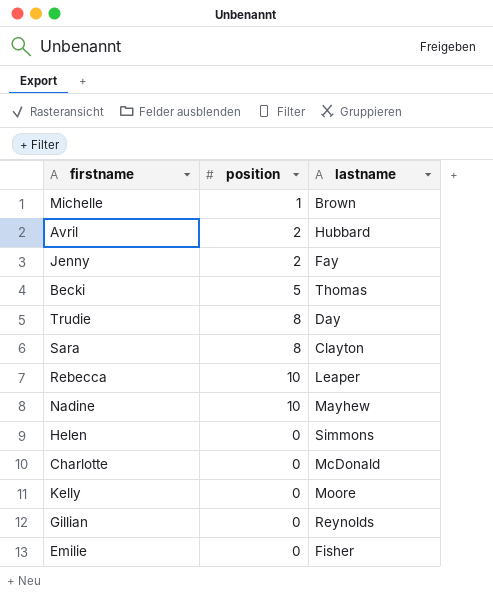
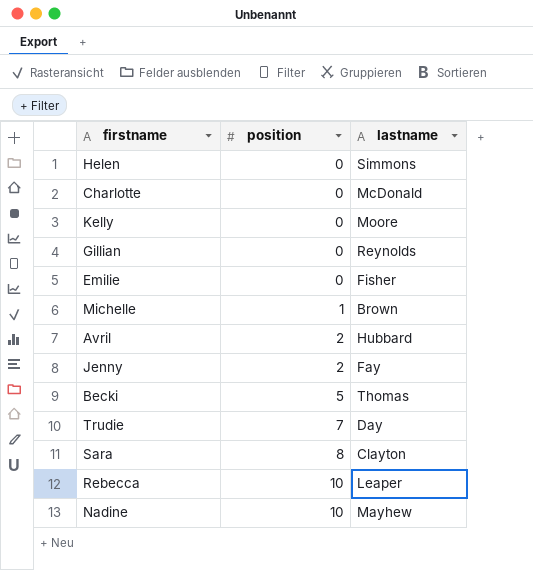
row order: none -> position ascending
Trudie | position: 8 -> 7

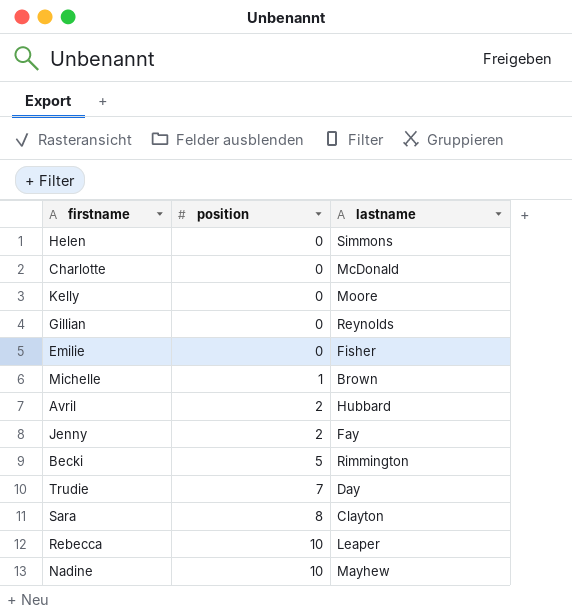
Becki | lastname: Thomas -> Rimmington

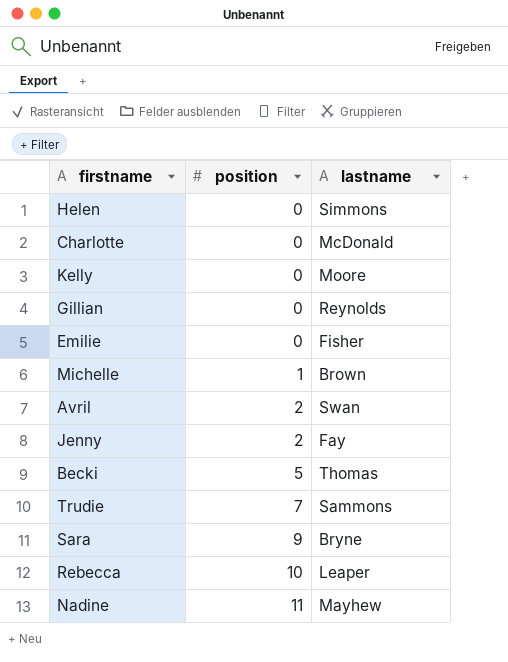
Avril | lastname: Hubbard -> Swan
Becki | lastname: Rimmington -> Thomas
Trudie | lastname: Day -> Sammons
Sara | position: 8 -> 9
Sara | lastname: Clayton -> Bryne
Nadine | position: 10 -> 11

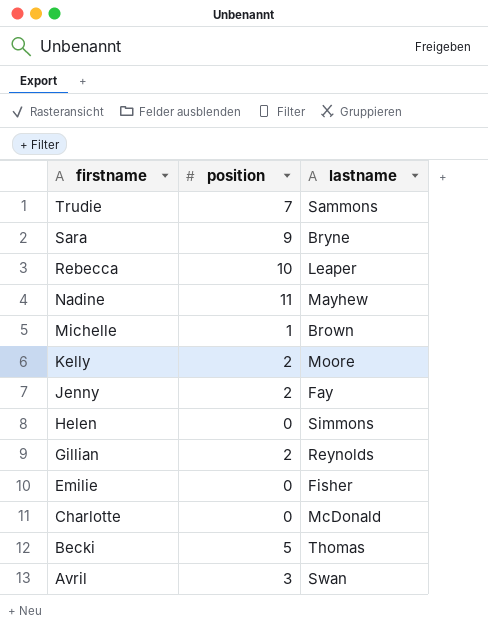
row order: position ascending -> firstname descending
Kelly | position: 0 -> 2
Gillian | position: 0 -> 2
Avril | position: 2 -> 3

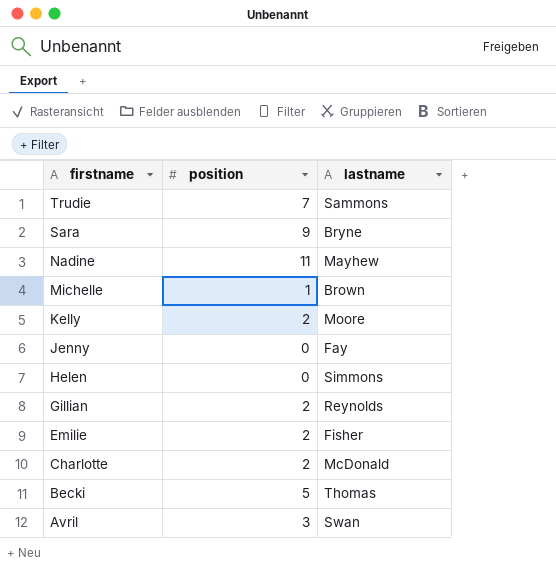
row Rebecca: 10 | Leaper -> none
Jenny | position: 2 -> 0
Emilie | position: 0 -> 2
Charlotte | position: 0 -> 2

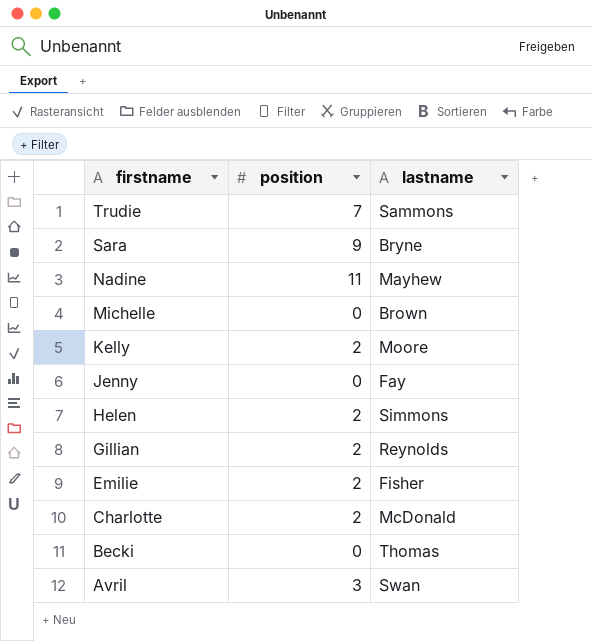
Michelle | position: 1 -> 0
Helen | position: 0 -> 2
Becki | position: 5 -> 0

